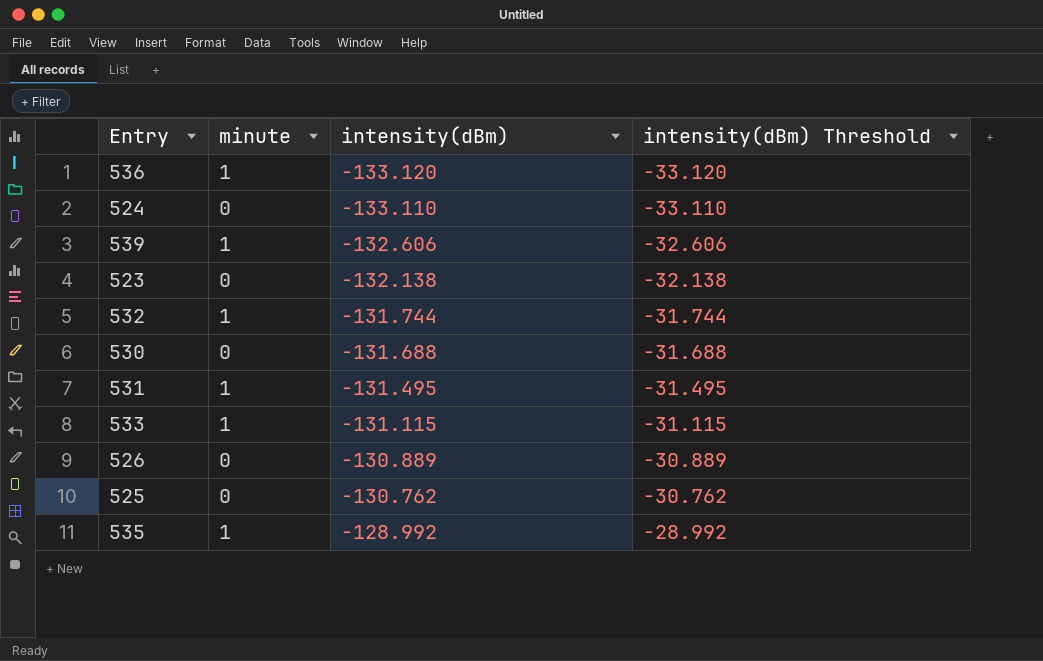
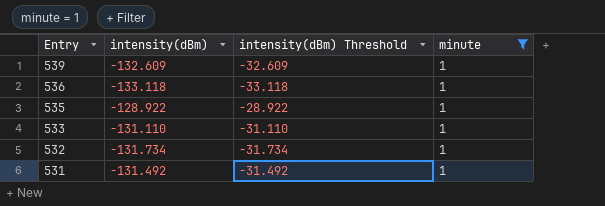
filter: none -> minute = 1
row order: intensity(dBm) ascending -> Entry descending
column minute | position: 2 -> 4
539 | intensity(dBm): -132.606 -> -132.609
539 | intensity(dBm) Threshold: -32.606 -> -32.609
536 | intensity(dBm): -133.120 -> -133.118
536 | intensity(dBm) Threshold: -33.120 -> -33.118
535 | intensity(dBm): -128.992 -> -128.922
535 | intensity(dBm) Threshold: -28.992 -> -28.922
533 | intensity(dBm): -131.115 -> -131.110
533 | intensity(dBm) Threshold: -31.115 -> -31.110
532 | intensity(dBm): -131.744 -> -131.734
532 | intensity(dBm) Threshold: -31.744 -> -31.734
531 | intensity(dBm): -131.495 -> -131.492
531 | intensity(dBm) Threshold: -31.495 -> -31.492

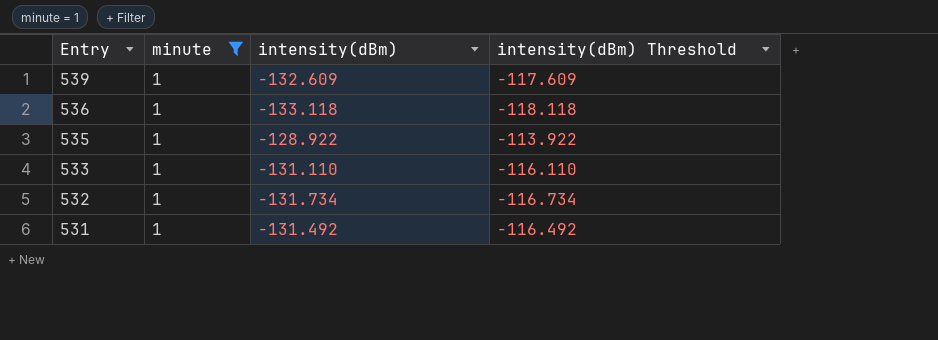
column minute | position: 4 -> 2
column intensity(dBm) Threshold | formula: [intensity(dBm)] + 100 -> [intensity(dBm)] + 15

